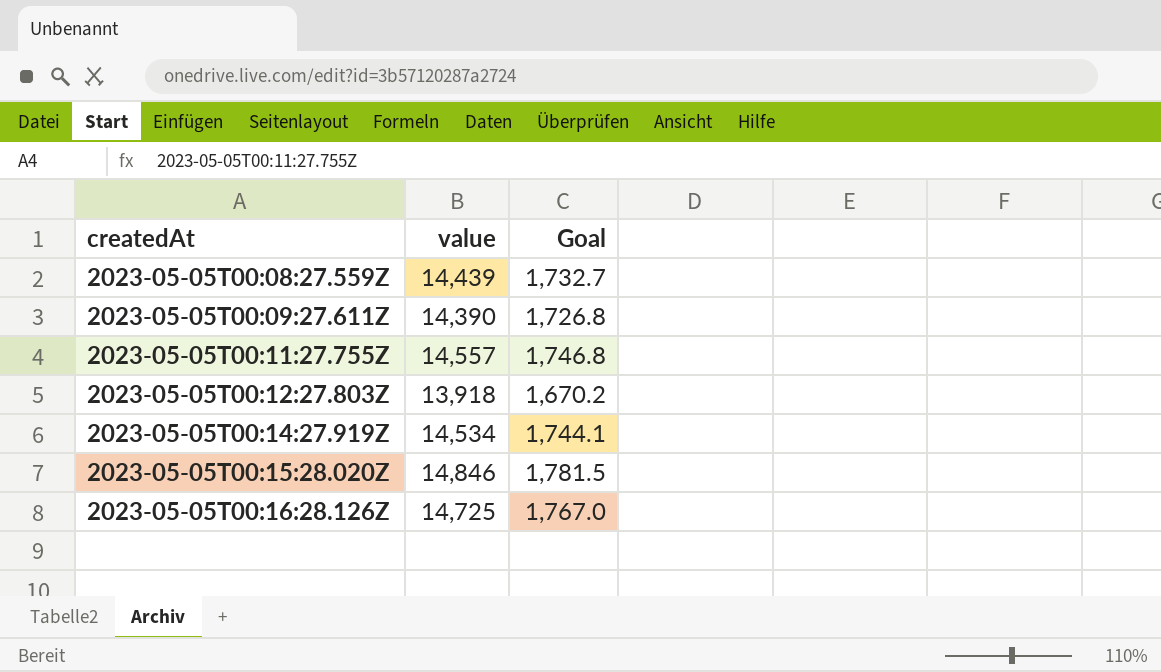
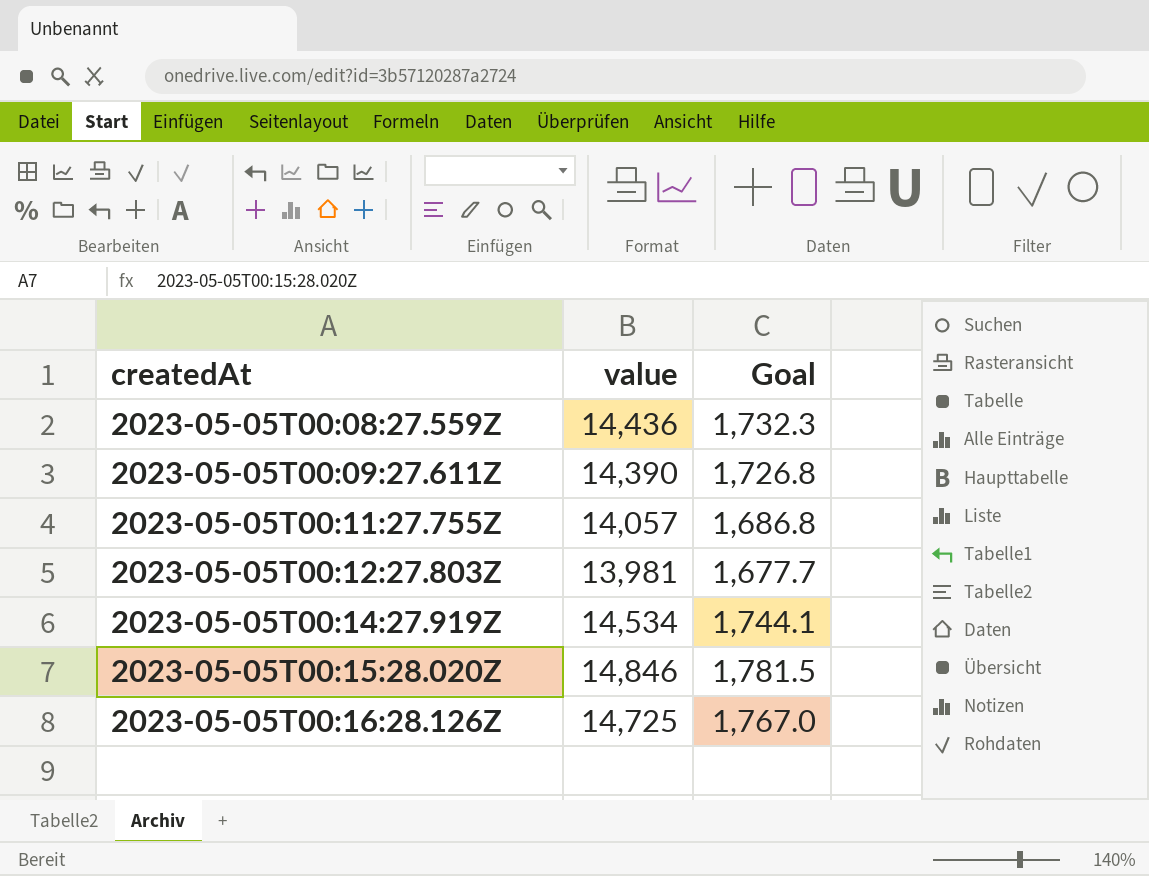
2023-05-05T00:08:27.559Z | value: 14,439 -> 14,436
2023-05-05T00:08:27.559Z | Goal: 1,732.7 -> 1,732.3
2023-05-05T00:11:27.755Z | value: 14,557 -> 14,057
2023-05-05T00:11:27.755Z | Goal: 1,746.8 -> 1,686.8
2023-05-05T00:12:27.803Z | value: 13,918 -> 13,981
2023-05-05T00:12:27.803Z | Goal: 1,670.2 -> 1,677.7

